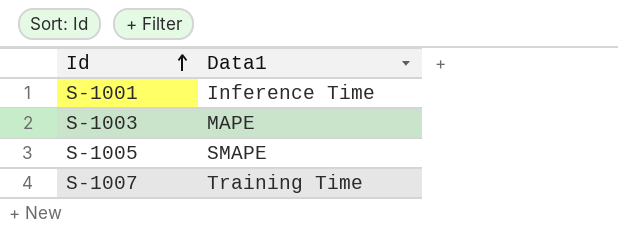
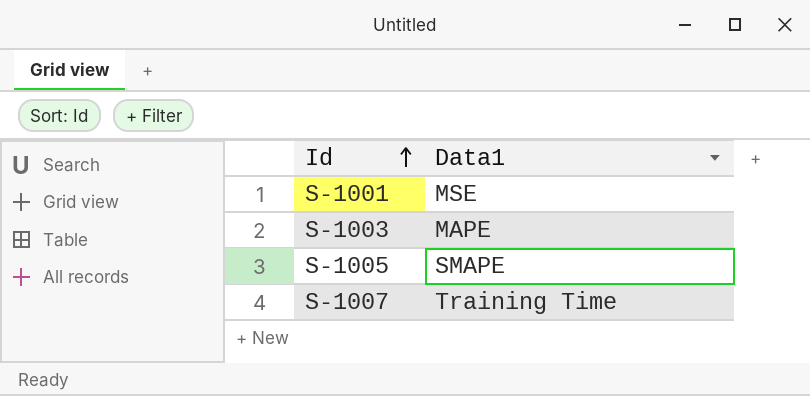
S-1001 | Data1: Inference Time -> MSE

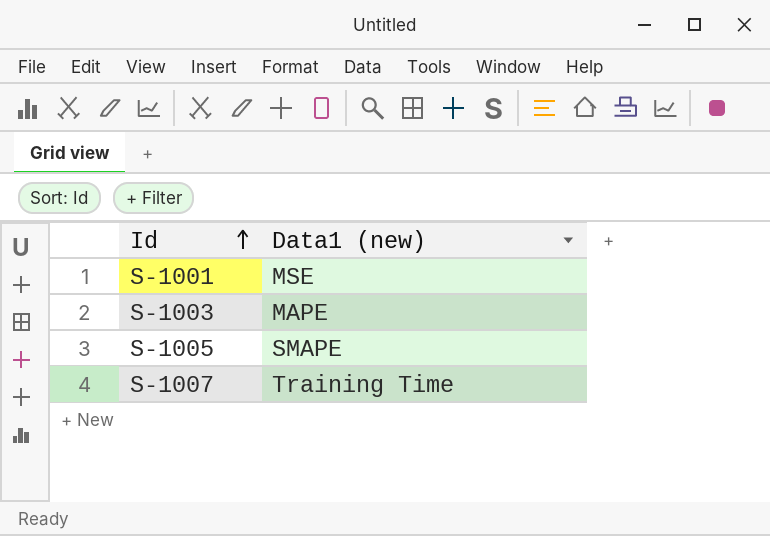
column name: Data1 -> Data1 (new)

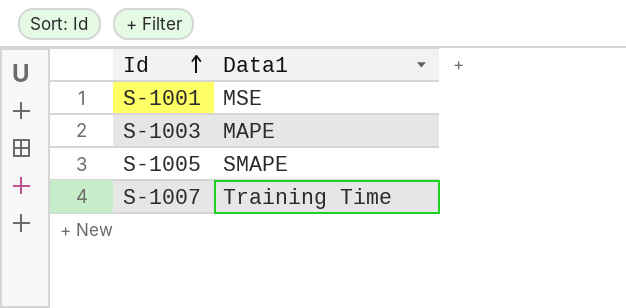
column name: Data1 (new) -> Data1

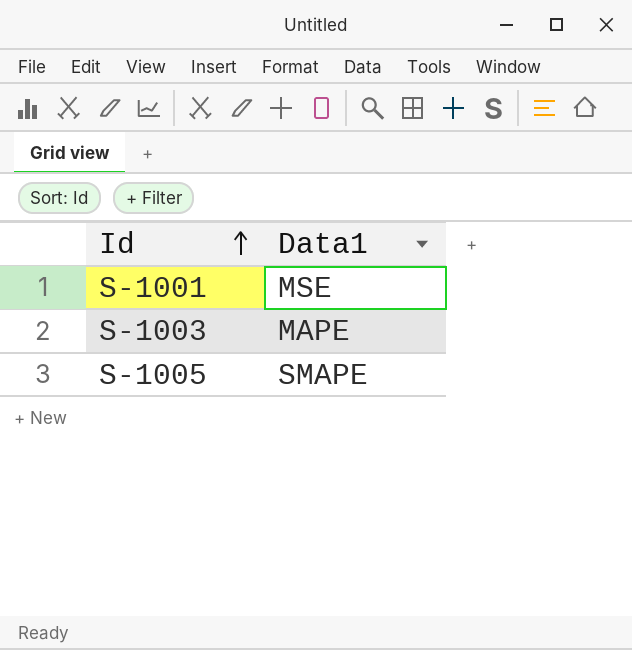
row S-1007: Training Time -> none

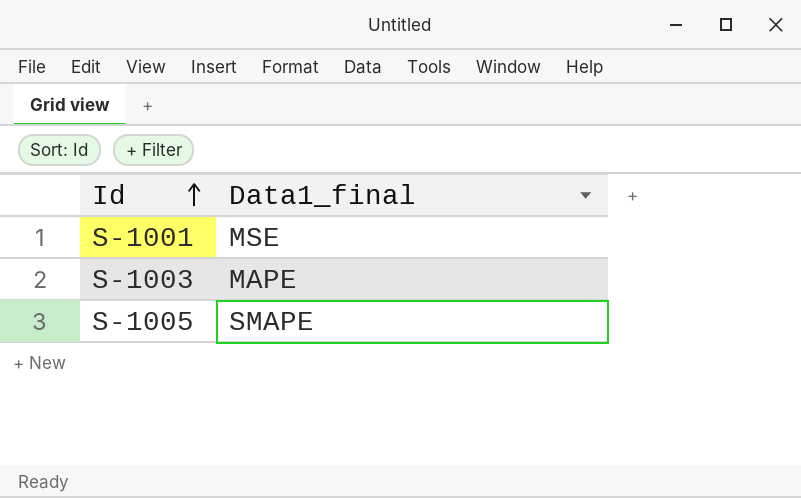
column name: Data1 -> Data1_final

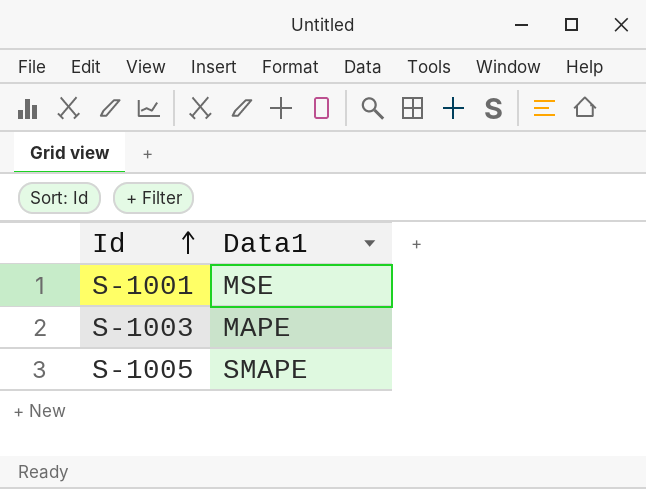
column name: Data1_final -> Data1

